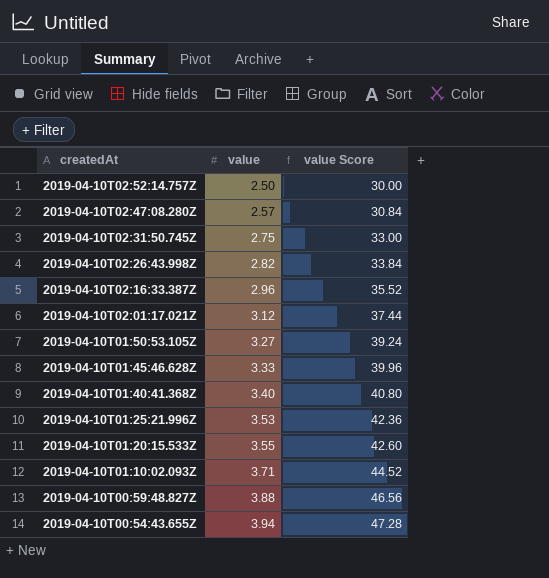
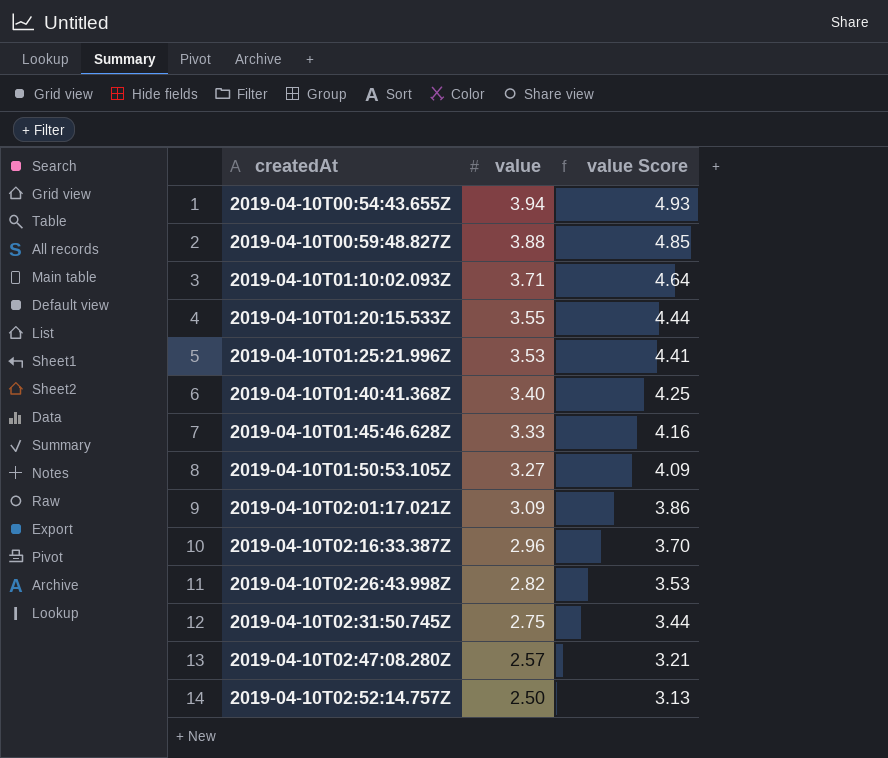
row order: createdAt descending -> createdAt ascending
column value Score | formula: [value] * 12 -> [value] * 1.25
2019-04-10T02:01:17.021Z | value: 3.12 -> 3.09

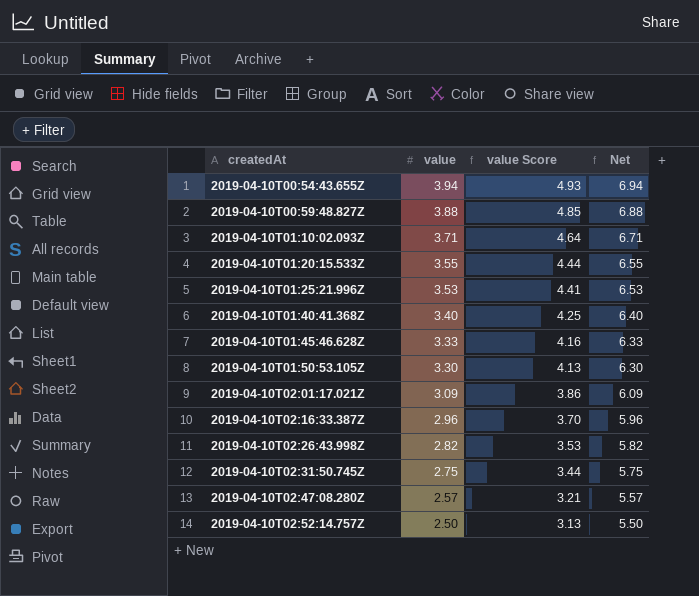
column Net | formula: none -> [value] + 3
2019-04-10T01:50:53.105Z | value: 3.27 -> 3.30
2019-04-10T01:50:53.105Z | value Score: 4.09 -> 4.13

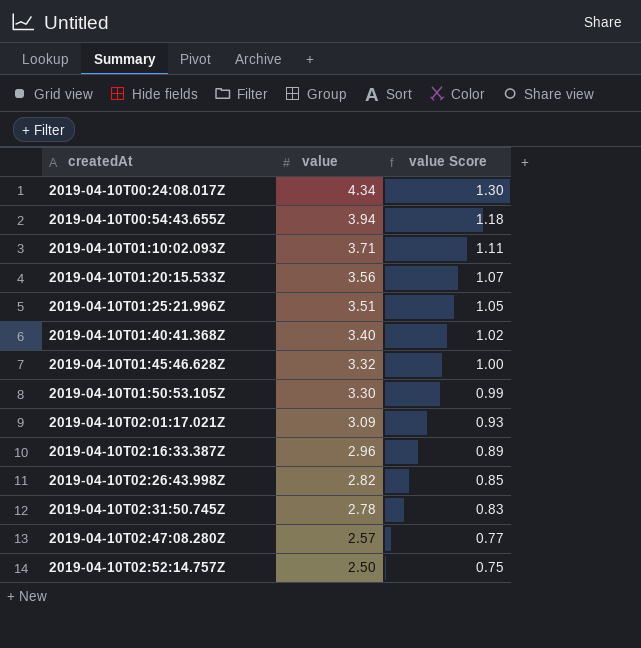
column Net | formula: [value] + 3 -> none
column value Score | formula: [value] * 1.25 -> [value] * 0.3
row 2019-04-10T00:59:48.827Z: 3.88 | 4.85 | 6.88 -> none
row 2019-04-10T00:24:08.017Z: none -> 4.34 | 1.30
2019-04-10T01:20:15.533Z | value: 3.55 -> 3.56
2019-04-10T01:25:21.996Z | value: 3.53 -> 3.51
2019-04-10T01:45:46.628Z | value: 3.33 -> 3.32
2019-04-10T02:31:50.745Z | value: 2.75 -> 2.78

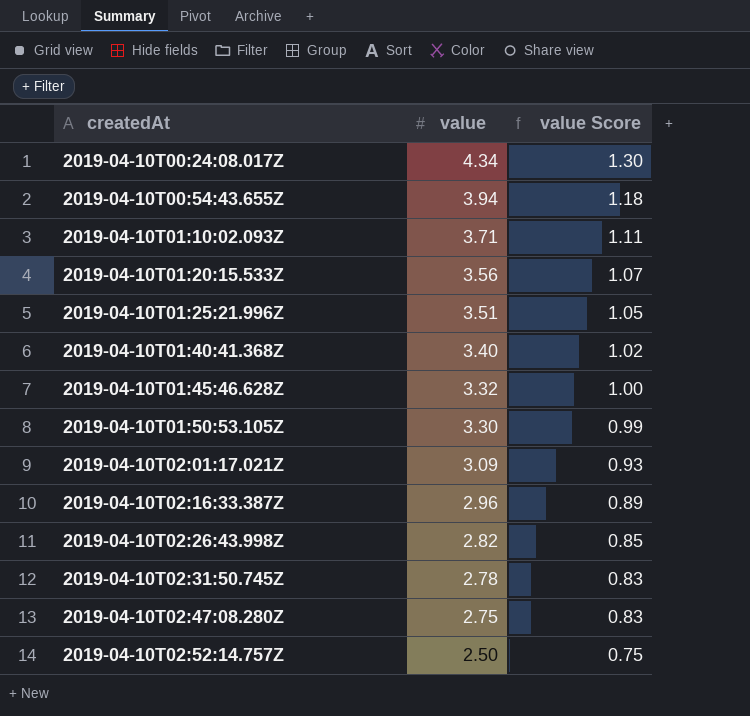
2019-04-10T02:47:08.280Z | value: 2.57 -> 2.75
2019-04-10T02:47:08.280Z | value Score: 0.77 -> 0.83

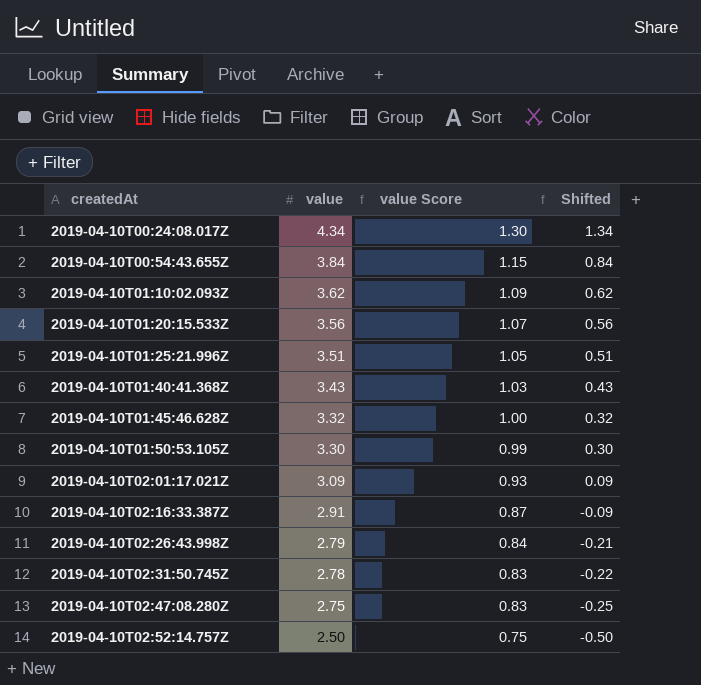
column Shifted | formula: none -> [value] - 3
2019-04-10T00:54:43.655Z | value: 3.94 -> 3.84
2019-04-10T00:54:43.655Z | value Score: 1.18 -> 1.15
2019-04-10T01:10:02.093Z | value: 3.71 -> 3.62
2019-04-10T01:10:02.093Z | value Score: 1.11 -> 1.09
2019-04-10T01:40:41.368Z | value: 3.40 -> 3.43
2019-04-10T01:40:41.368Z | value Score: 1.02 -> 1.03
2019-04-10T02:16:33.387Z | value: 2.96 -> 2.91
2019-04-10T02:16:33.387Z | value Score: 0.89 -> 0.87
2019-04-10T02:26:43.998Z | value: 2.82 -> 2.79
2019-04-10T02:26:43.998Z | value Score: 0.85 -> 0.84

